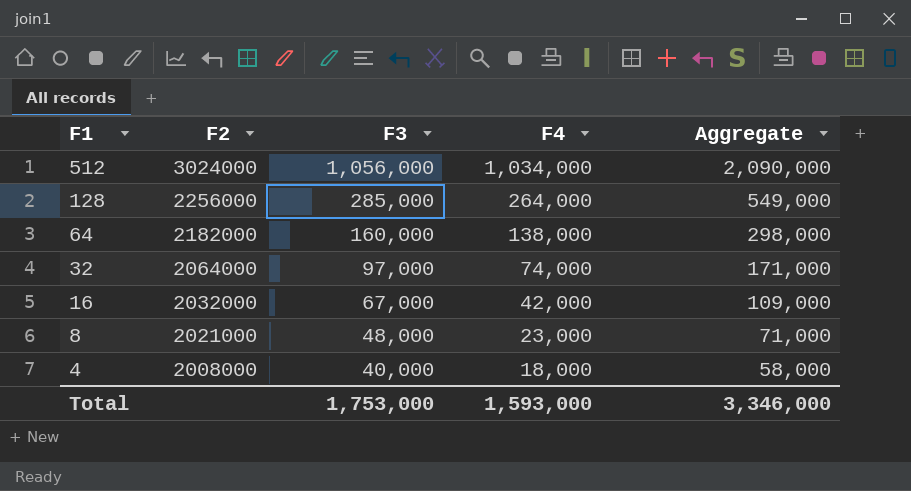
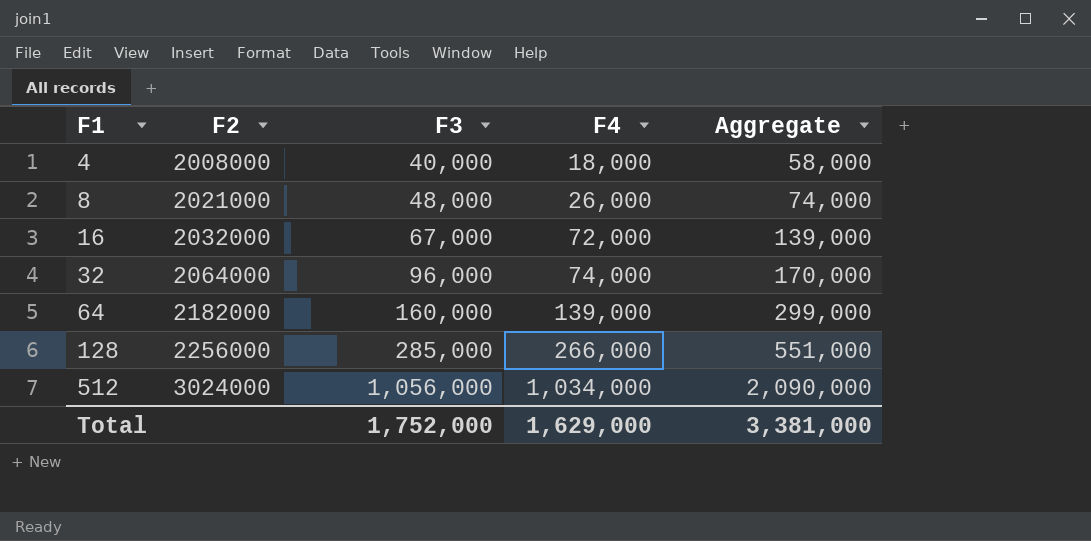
row order: F1 descending -> F1 ascending
8 | F4: 23,000 -> 26,000
8 | Aggregate: 71,000 -> 74,000
16 | F4: 42,000 -> 72,000
16 | Aggregate: 109,000 -> 139,000
32 | F3: 97,000 -> 96,000
32 | Aggregate: 171,000 -> 170,000
64 | F4: 138,000 -> 139,000
64 | Aggregate: 298,000 -> 299,000
128 | F4: 264,000 -> 266,000
128 | Aggregate: 549,000 -> 551,000
Total | F3: 1,753,000 -> 1,752,000
Total | F4: 1,593,000 -> 1,629,000
Total | Aggregate: 3,346,000 -> 3,381,000

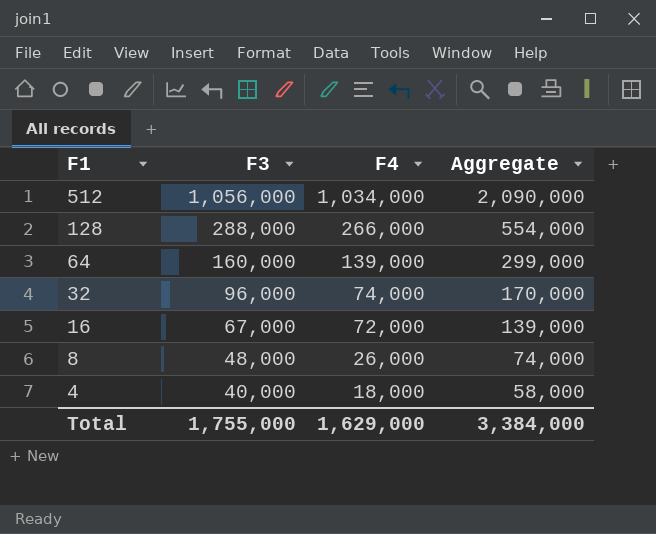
row order: F1 ascending -> F1 descending
column F2 | position: 2 -> none
128 | F3: 285,000 -> 288,000
128 | Aggregate: 551,000 -> 554,000
Total | F3: 1,752,000 -> 1,755,000
Total | Aggregate: 3,381,000 -> 3,384,000

